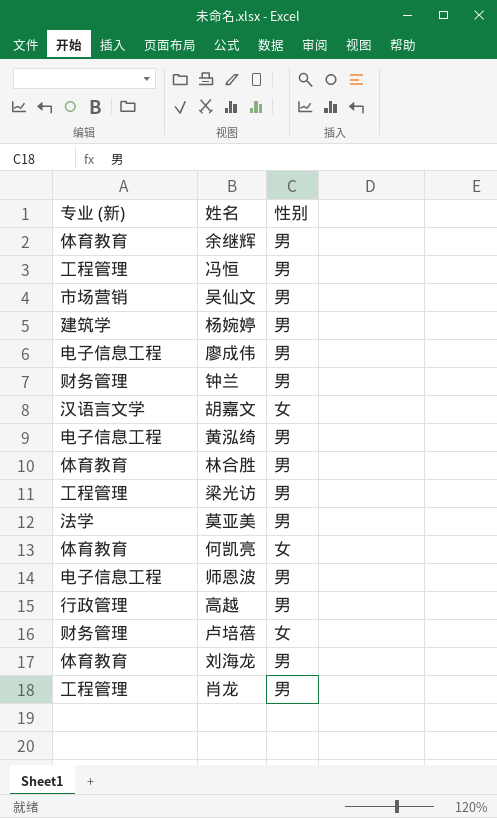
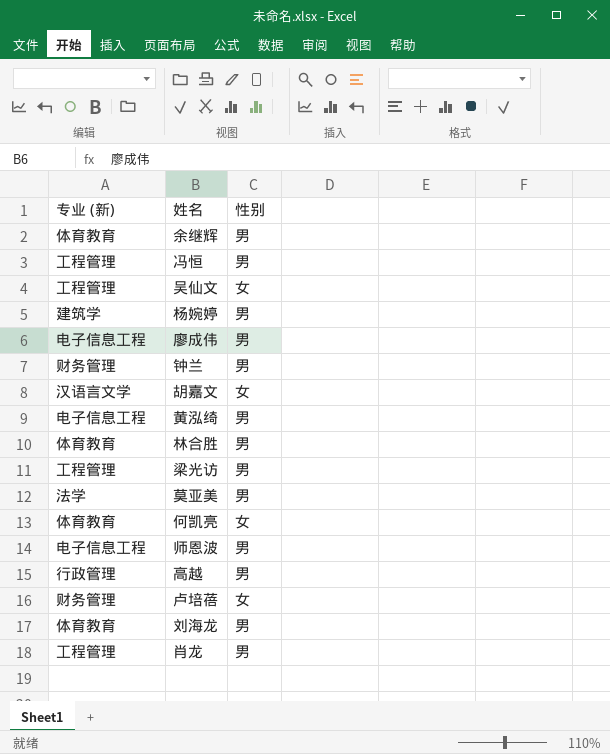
吴仙文 | 专业 (新): 市场营销 -> 工程管理
吴仙文 | 性别: 男 -> 女

